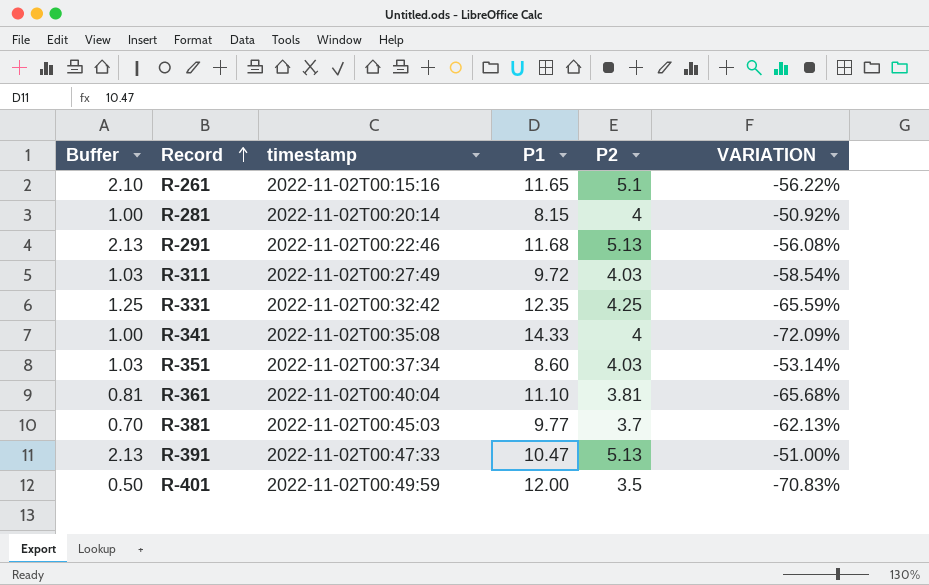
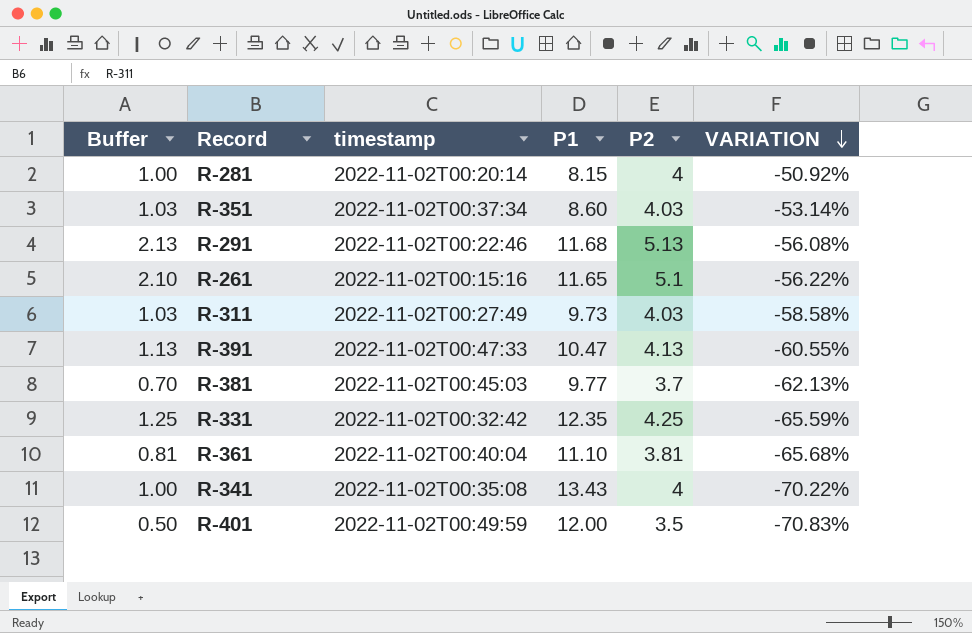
row order: Record ascending -> VARIATION descending
R-311 | P1: 9.72 -> 9.73
R-311 | VARIATION: -58.54% -> -58.58%
R-391 | Buffer: 2.13 -> 1.13
R-391 | P2: 5.13 -> 4.13
R-391 | VARIATION: -51.00% -> -60.55%
R-341 | P1: 14.33 -> 13.43
R-341 | VARIATION: -72.09% -> -70.22%

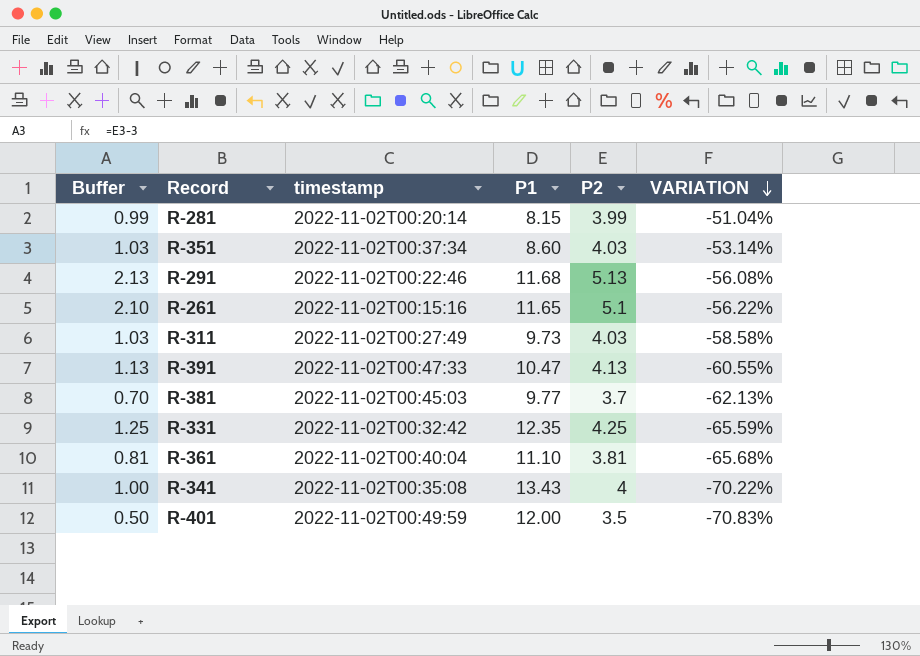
R-281 | Buffer: 1.00 -> 0.99
R-281 | P2: 4 -> 3.99
R-281 | VARIATION: -50.92% -> -51.04%

